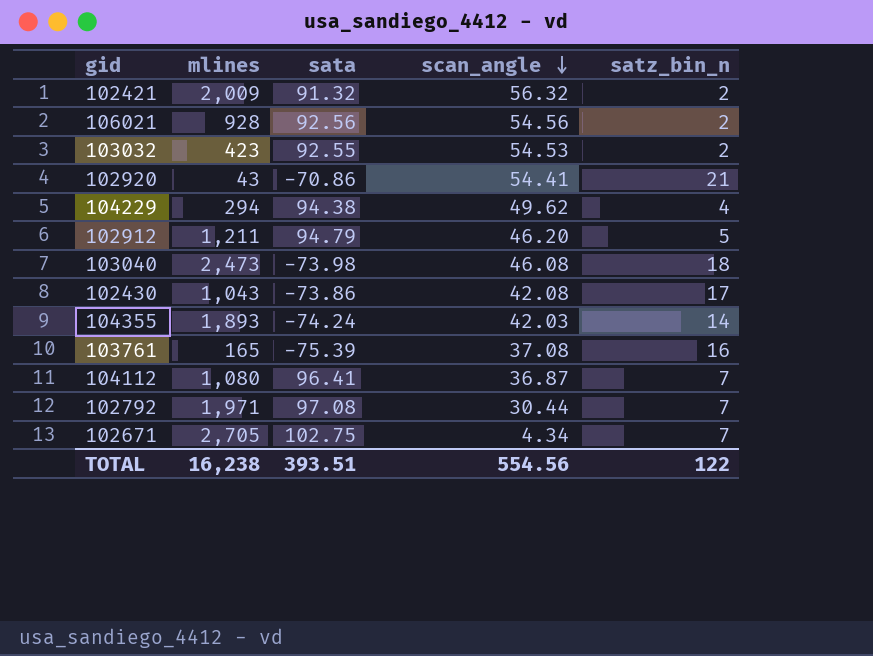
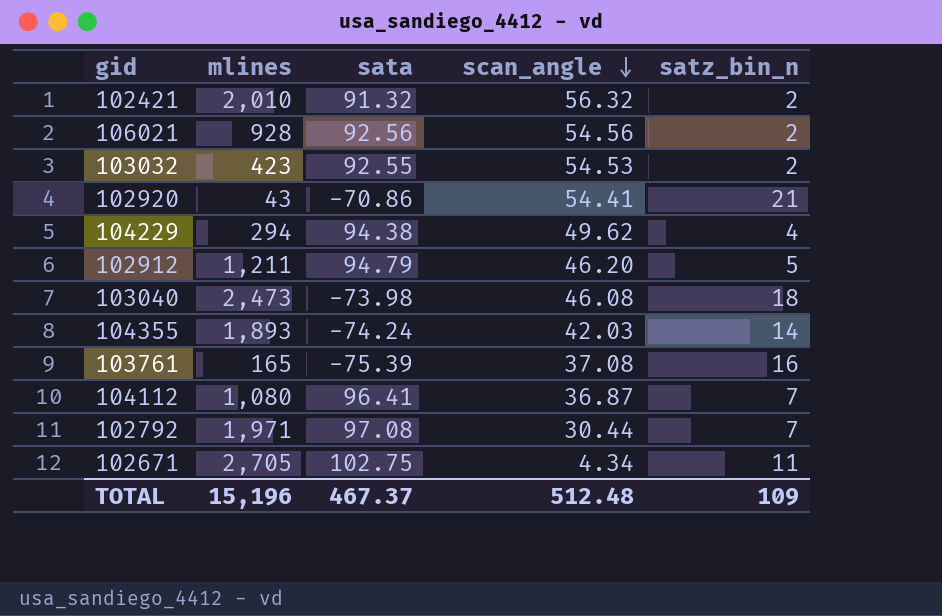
row 102430: 1,043 | -73.86 | 42.08 | 17 -> none
102421 | mlines: 2,009 -> 2,010
102671 | satz_bin_n: 7 -> 11
TOTAL | mlines: 16,238 -> 15,196
TOTAL | sata: 393.51 -> 467.37
TOTAL | scan_angle: 554.56 -> 512.48
TOTAL | satz_bin_n: 122 -> 109

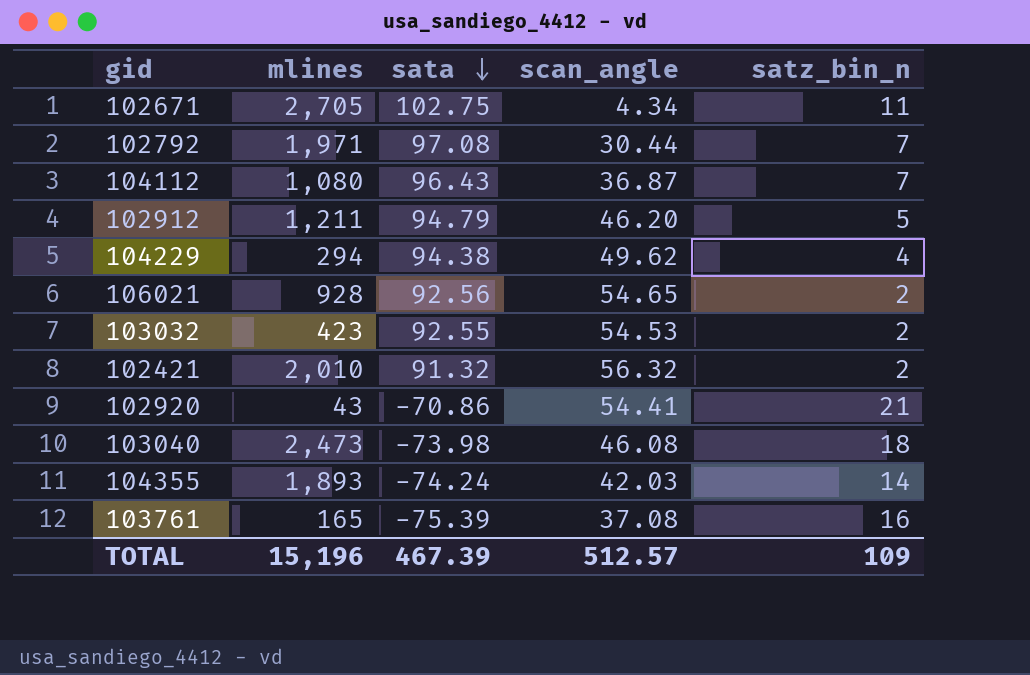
row order: scan_angle descending -> sata descending
104112 | sata: 96.41 -> 96.43
106021 | scan_angle: 54.56 -> 54.65
TOTAL | sata: 467.37 -> 467.39
TOTAL | scan_angle: 512.48 -> 512.57

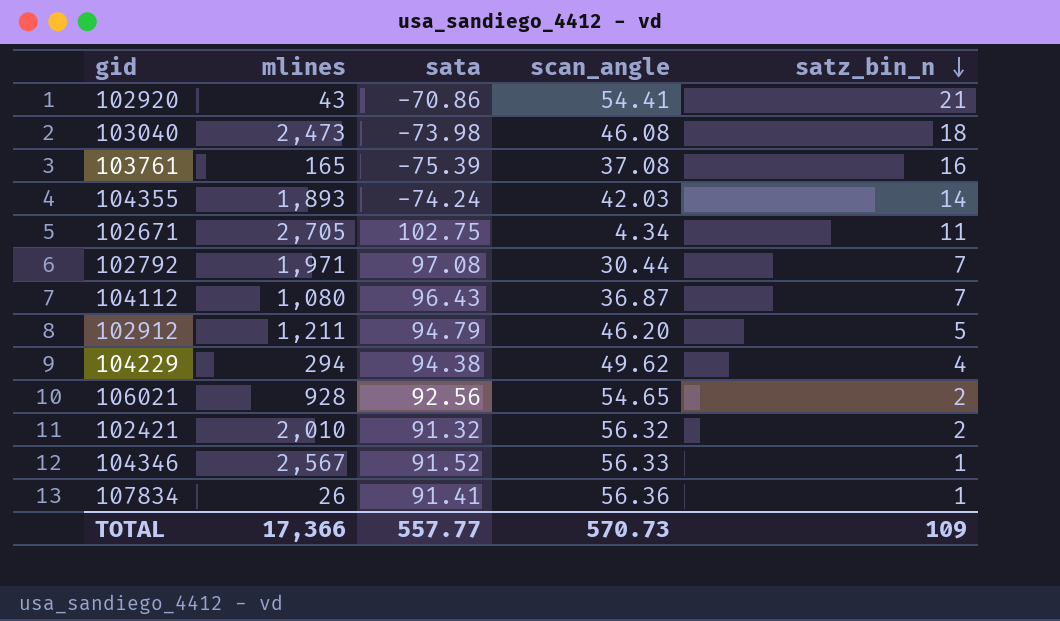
row order: sata descending -> satz_bin_n descending
row 103032: 423 | 92.55 | 54.53 | 2 -> none
row 104346: none -> 2,567 | 91.52 | 56.33 | 1
row 107834: none -> 26 | 91.41 | 56.36 | 1
TOTAL | mlines: 15,196 -> 17,366
TOTAL | sata: 467.39 -> 557.77
TOTAL | scan_angle: 512.57 -> 570.73

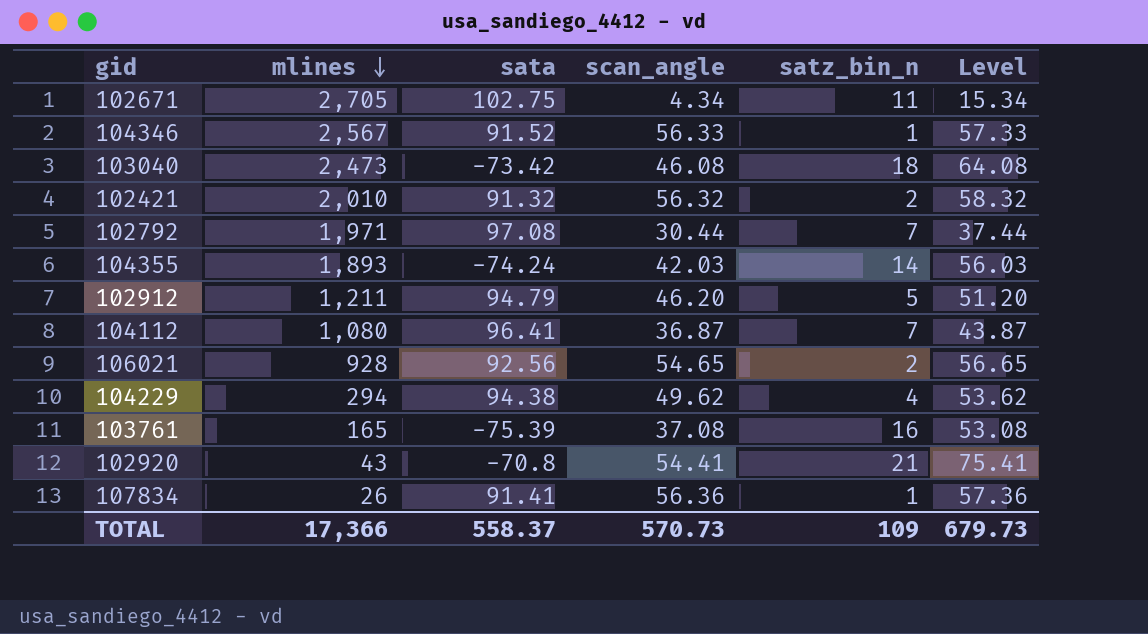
row order: satz_bin_n descending -> mlines descending
column Level | formula: none -> [scan_angle] + [satz_bin_n]
103040 | sata: -73.98 -> -73.42
104112 | sata: 96.43 -> 96.41
102920 | sata: -70.86 -> -70.8
TOTAL | sata: 557.77 -> 558.37

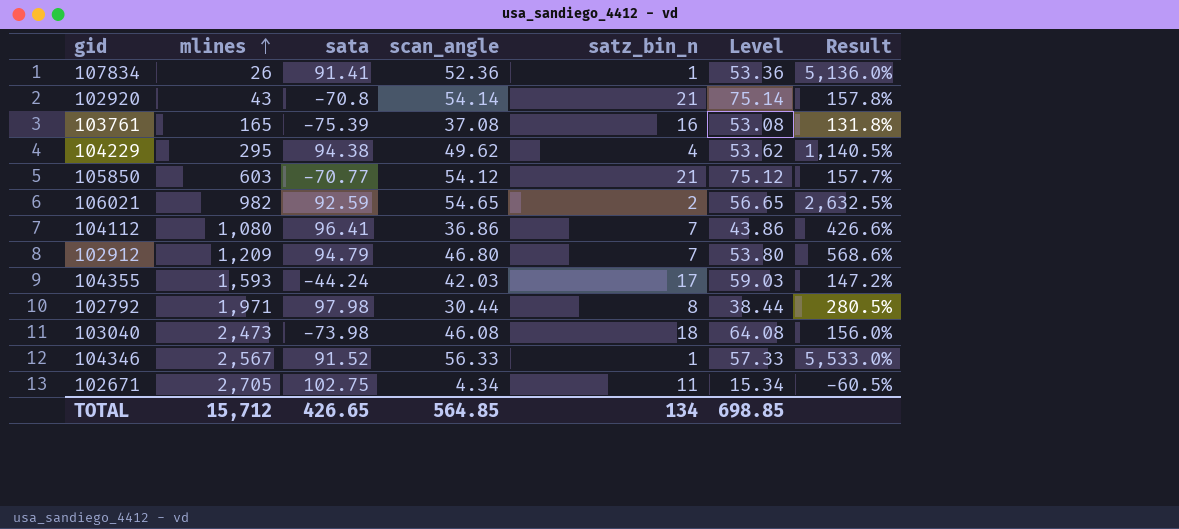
row order: mlines descending -> mlines ascending
column Result | formula: none -> ([scan_angle] - [satz_bin_n]) / [satz_bin_n]
row 102421: 2,010 | 91.32 | 56.32 | 2 | 58.32 -> none
107834 | scan_angle: 56.36 -> 52.36
107834 | Level: 57.36 -> 53.36
102920 | scan_angle: 54.41 -> 54.14
102920 | Level: 75.41 -> 75.14
104229 | mlines: 294 -> 295
row 105850: none -> 603 | -70.77 | 54.12 | 21 | 75.12 | 157.7%
106021 | mlines: 928 -> 982
106021 | sata: 92.56 -> 92.59
104112 | scan_angle: 36.87 -> 36.86
104112 | Level: 43.87 -> 43.86
102912 | mlines: 1,211 -> 1,209
102912 | scan_angle: 46.20 -> 46.80
102912 | satz_bin_n: 5 -> 7
102912 | Level: 51.20 -> 53.80
104355 | mlines: 1,893 -> 1,593
104355 | sata: -74.24 -> -44.24
104355 | satz_bin_n: 14 -> 17
104355 | Level: 56.03 -> 59.03
102792 | sata: 97.08 -> 97.98
102792 | satz_bin_n: 7 -> 8
102792 | Level: 37.44 -> 38.44
103040 | sata: -73.42 -> -73.98
TOTAL | mlines: 17,366 -> 15,712
TOTAL | sata: 558.37 -> 426.65
TOTAL | scan_angle: 570.73 -> 564.85
TOTAL | satz_bin_n: 109 -> 134
TOTAL | Level: 679.73 -> 698.85

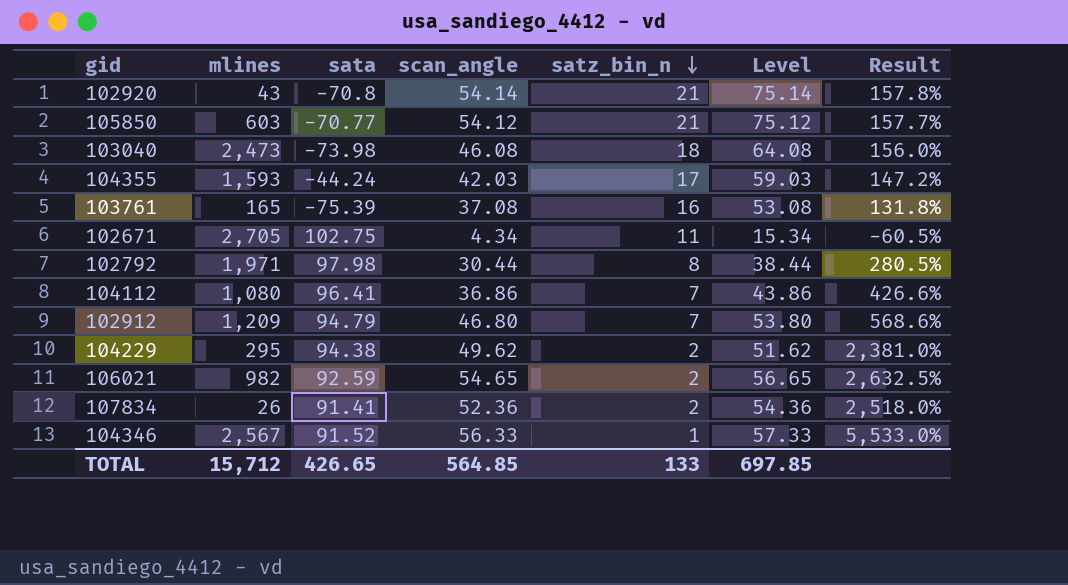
row order: mlines ascending -> satz_bin_n descending
104229 | satz_bin_n: 4 -> 2
104229 | Level: 53.62 -> 51.62
104229 | Result: 1,140.5% -> 2,381.0%
107834 | satz_bin_n: 1 -> 2
107834 | Level: 53.36 -> 54.36
107834 | Result: 5,136.0% -> 2,518.0%
TOTAL | satz_bin_n: 134 -> 133
TOTAL | Level: 698.85 -> 697.85

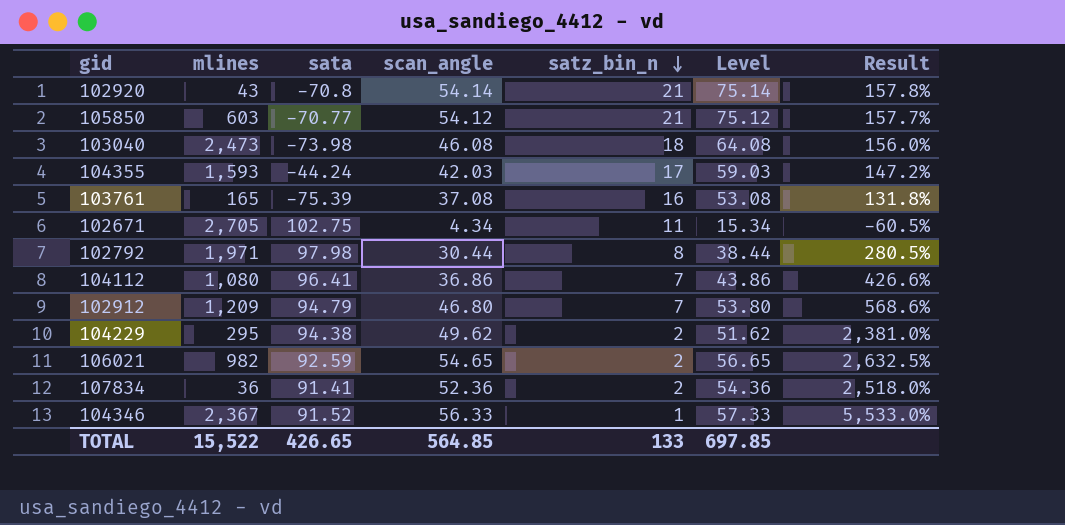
107834 | mlines: 26 -> 36
104346 | mlines: 2,567 -> 2,367
TOTAL | mlines: 15,712 -> 15,522

